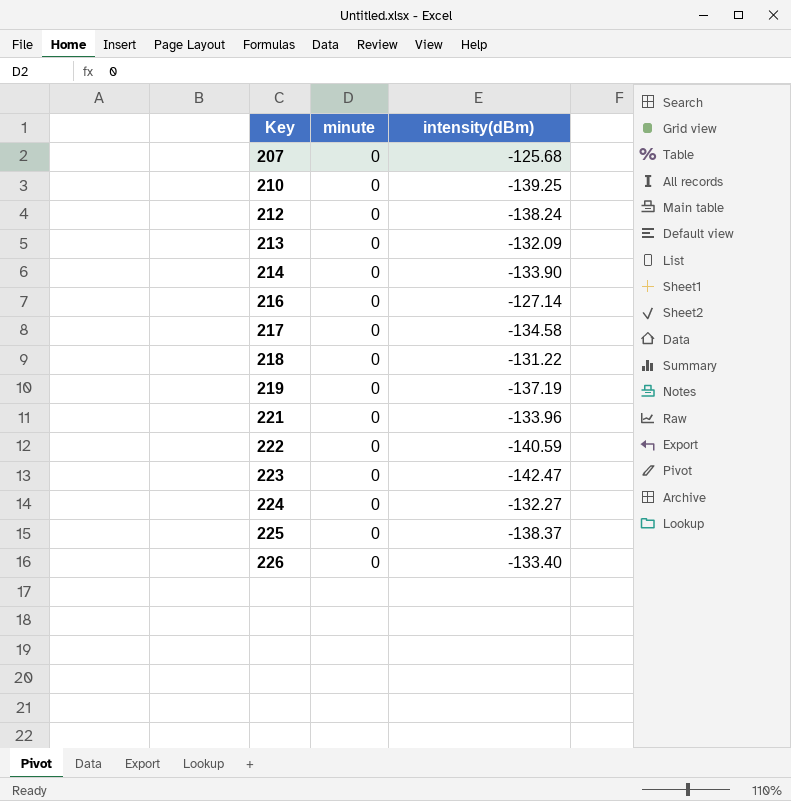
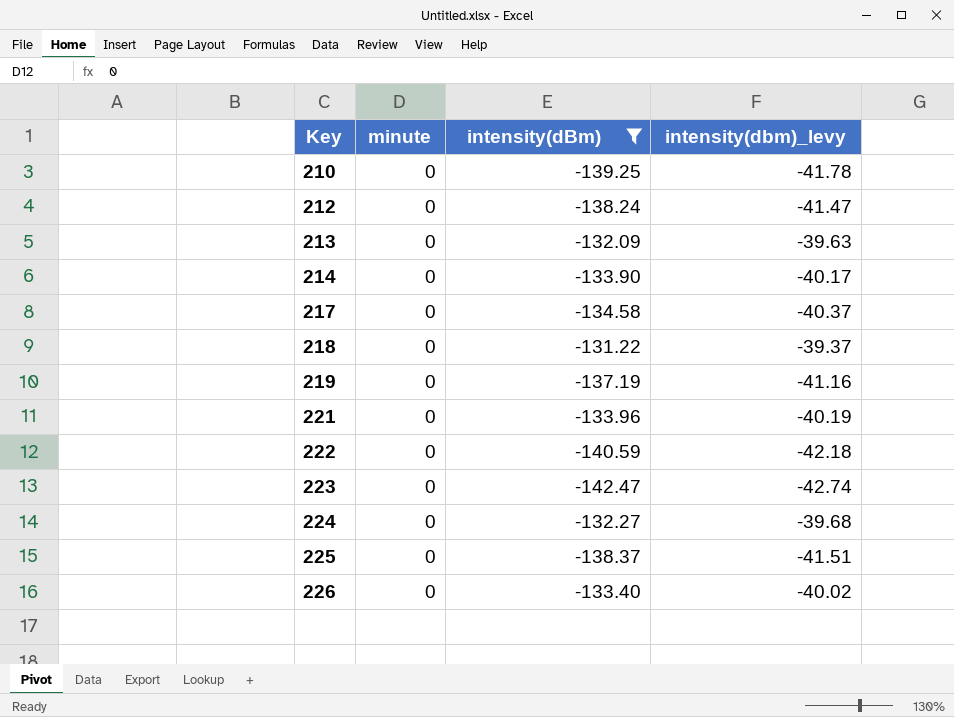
filter: none -> intensity(dBm) <= -131.22
column intensity(dbm)_levy | formula: none -> [intensity(dBm)] * 0.3

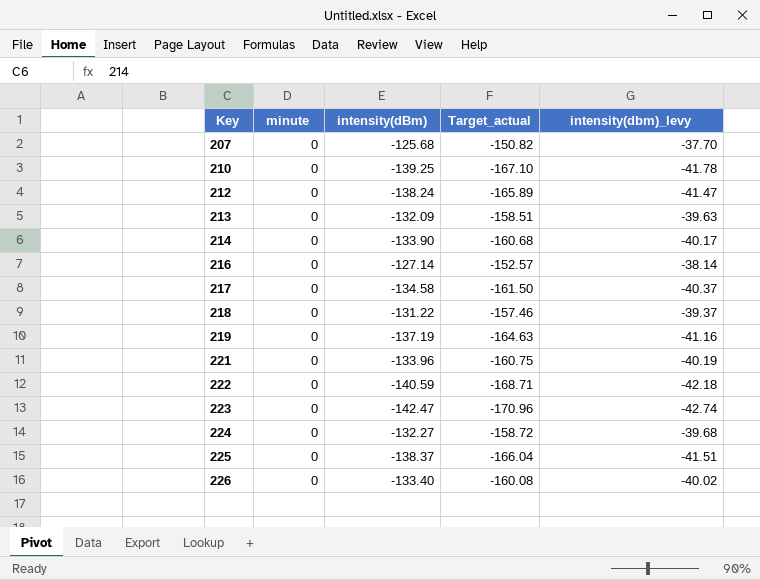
filter: intensity(dBm) <= -131.22 -> none
column Target_actual | formula: none -> [intensity(dBm)] * 1.2

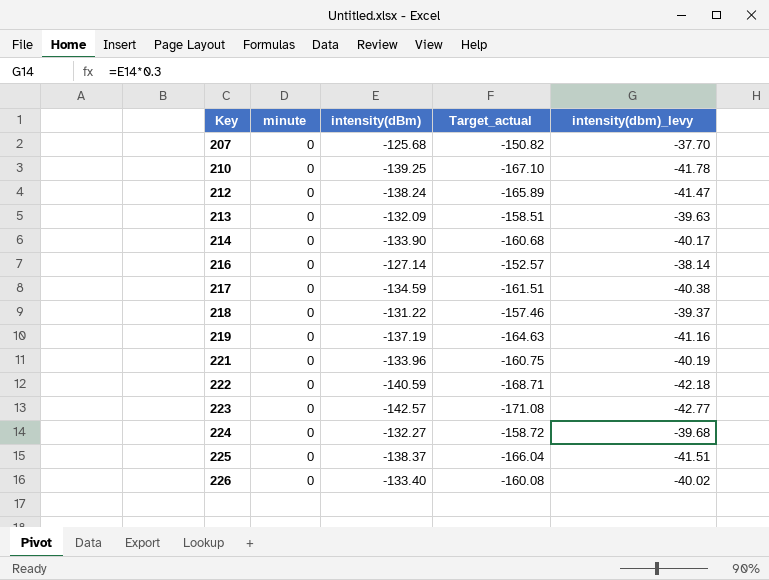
217 | intensity(dBm): -134.58 -> -134.59
217 | Target_actual: -161.50 -> -161.51
217 | intensity(dbm)_levy: -40.37 -> -40.38
223 | intensity(dBm): -142.47 -> -142.57
223 | Target_actual: -170.96 -> -171.08
223 | intensity(dbm)_levy: -42.74 -> -42.77

